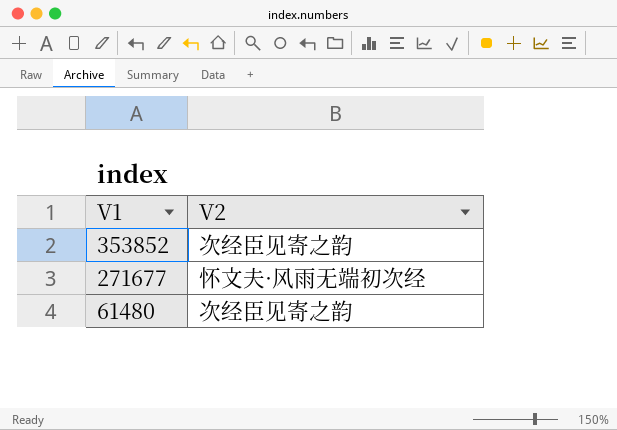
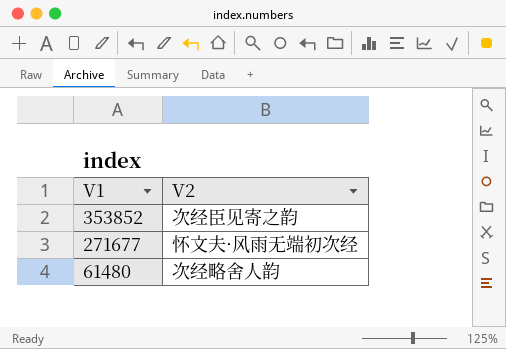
61480 | V2: 次经臣见寄之韵 -> 次经略舍人韵

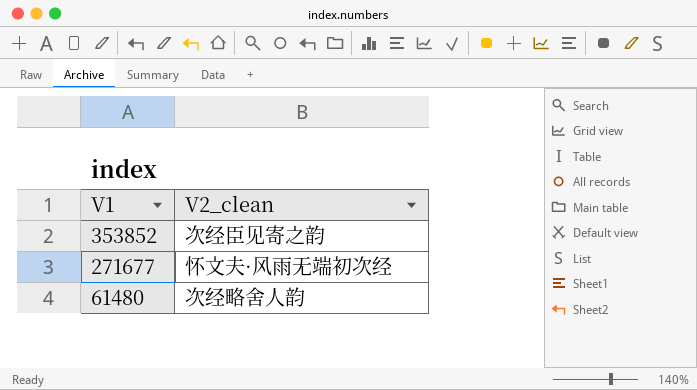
column name: V2 -> V2_clean

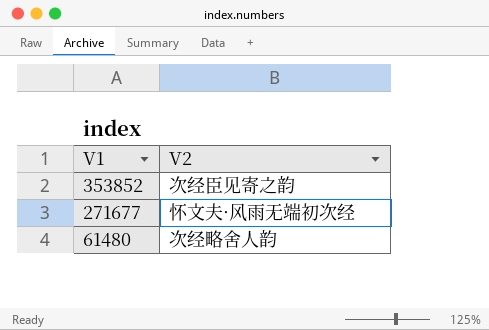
column name: V2_clean -> V2

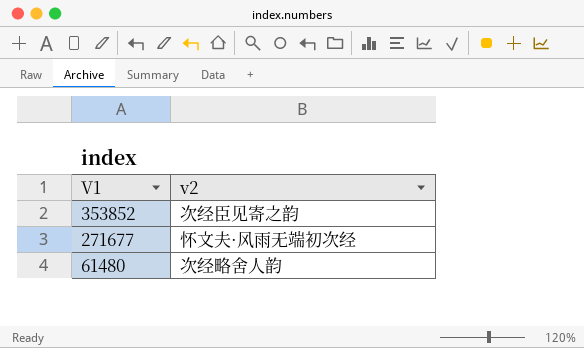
column name: V2 -> v2

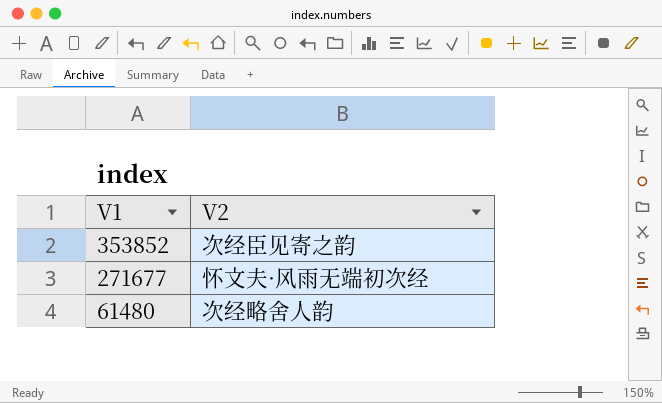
column name: v2 -> V2

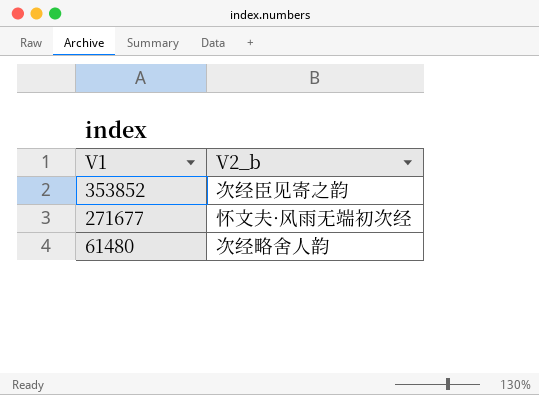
column name: V2 -> V2_b

